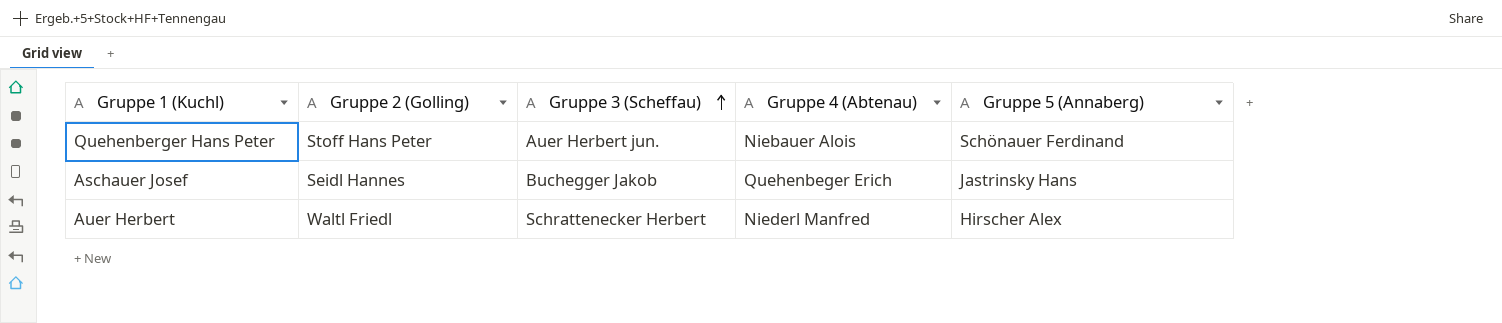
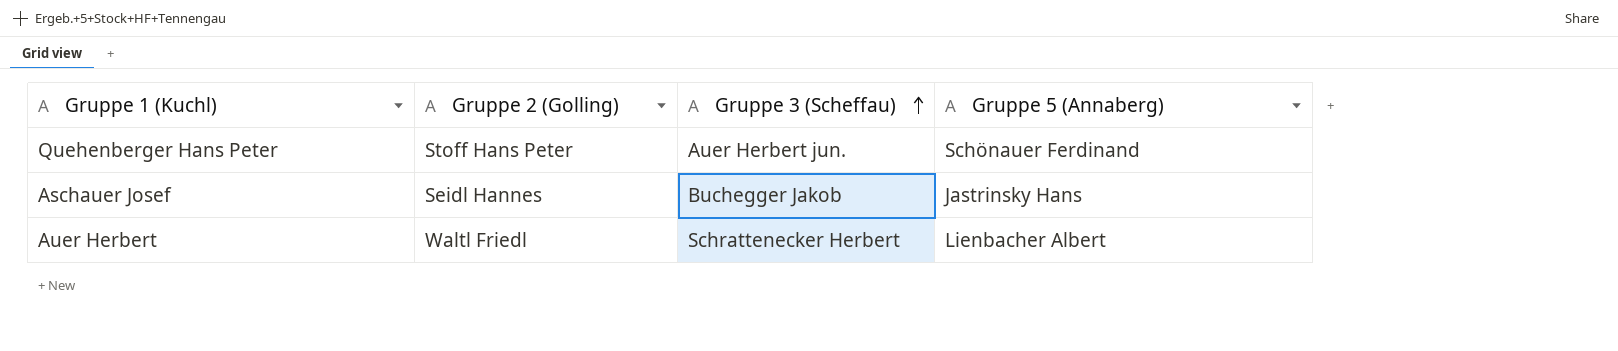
column Gruppe 4 (Abtenau) | position: 4 -> none
Auer Herbert | Gruppe 5 (Annaberg): Hirscher Alex -> Lienbacher Albert

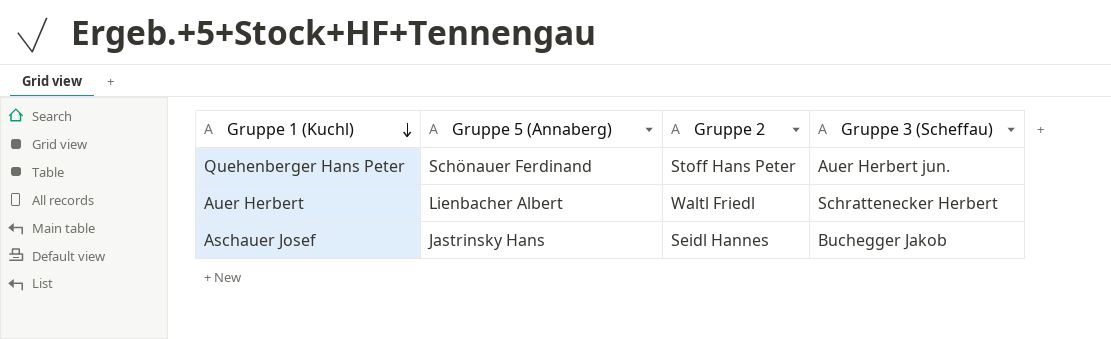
row order: Gruppe 3 (Scheffau) ascending -> Gruppe 1 (Kuchl) descending
column Gruppe 5 (Annaberg) | position: 4 -> 2
column name: Gruppe 2 (Golling) -> Gruppe 2

